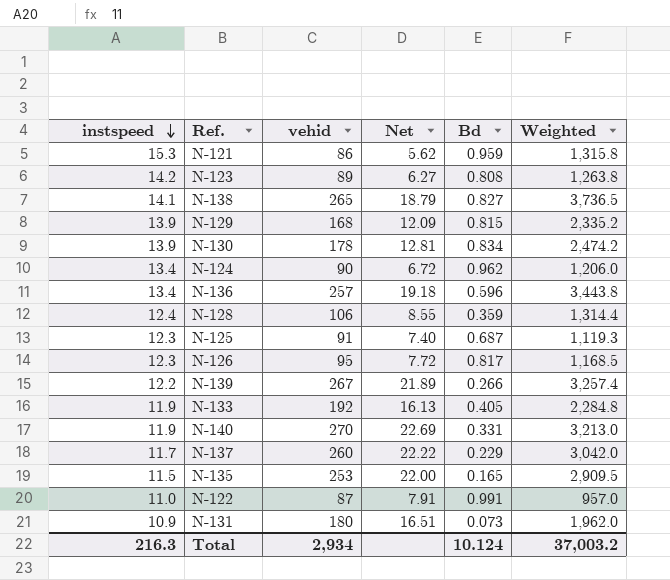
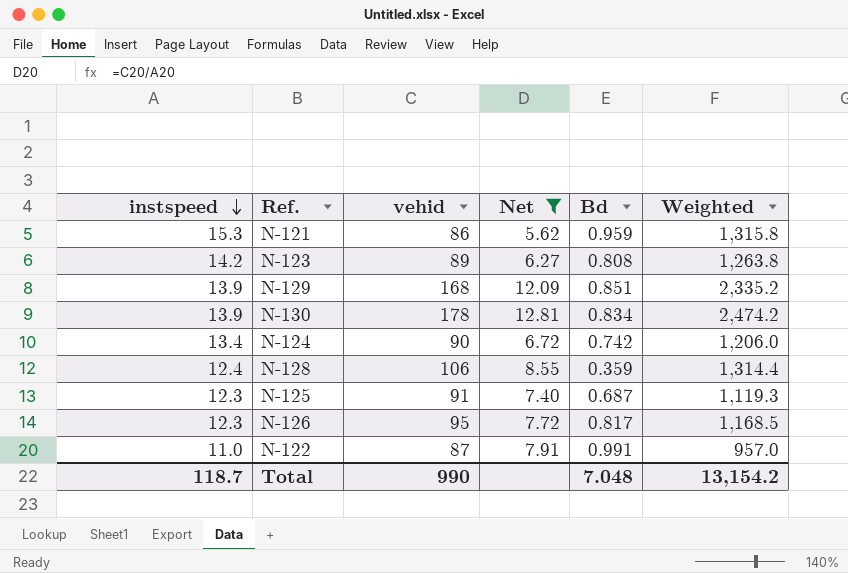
filter: none -> Net <= 12.81
N-129 | Bd: 0.815 -> 0.851
N-124 | Bd: 0.962 -> 0.742
Total | instspeed: 216.3 -> 118.7
Total | vehid: 2,934 -> 990
Total | Bd: 10.124 -> 7.048
Total | Weighted: 37,003.2 -> 13,154.2

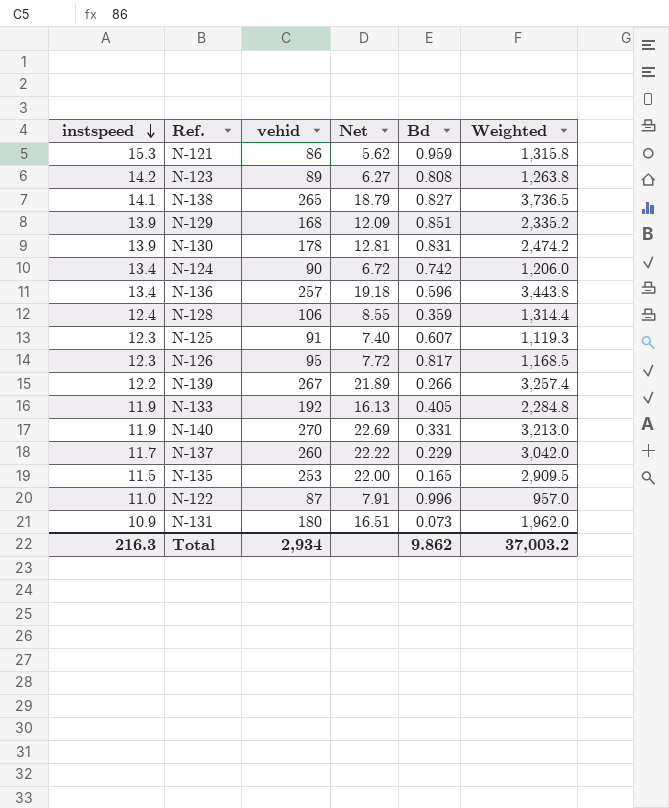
filter: Net <= 12.81 -> none
N-130 | Bd: 0.834 -> 0.831
N-125 | Bd: 0.687 -> 0.607
N-122 | Bd: 0.991 -> 0.996
Total | instspeed: 118.7 -> 216.3
Total | vehid: 990 -> 2,934
Total | Bd: 7.048 -> 9.862
Total | Weighted: 13,154.2 -> 37,003.2

